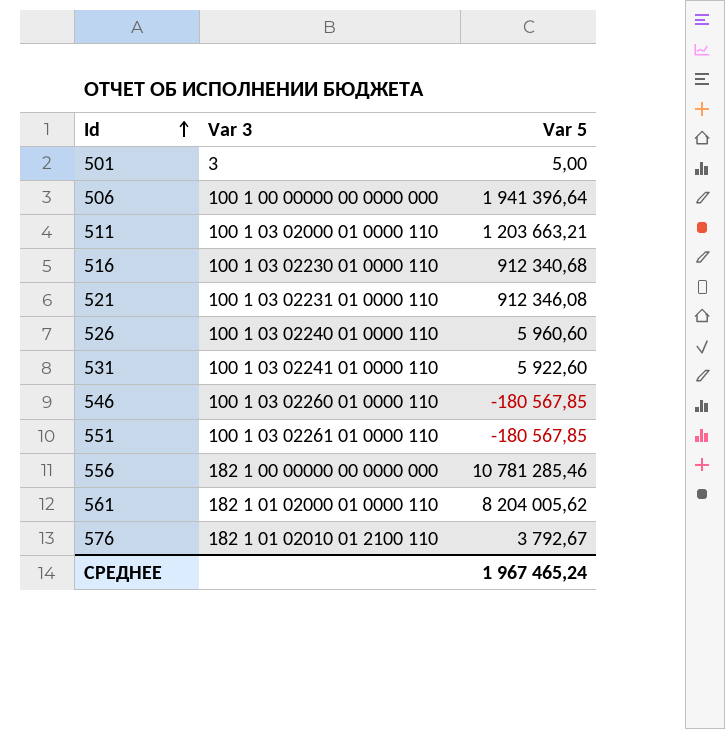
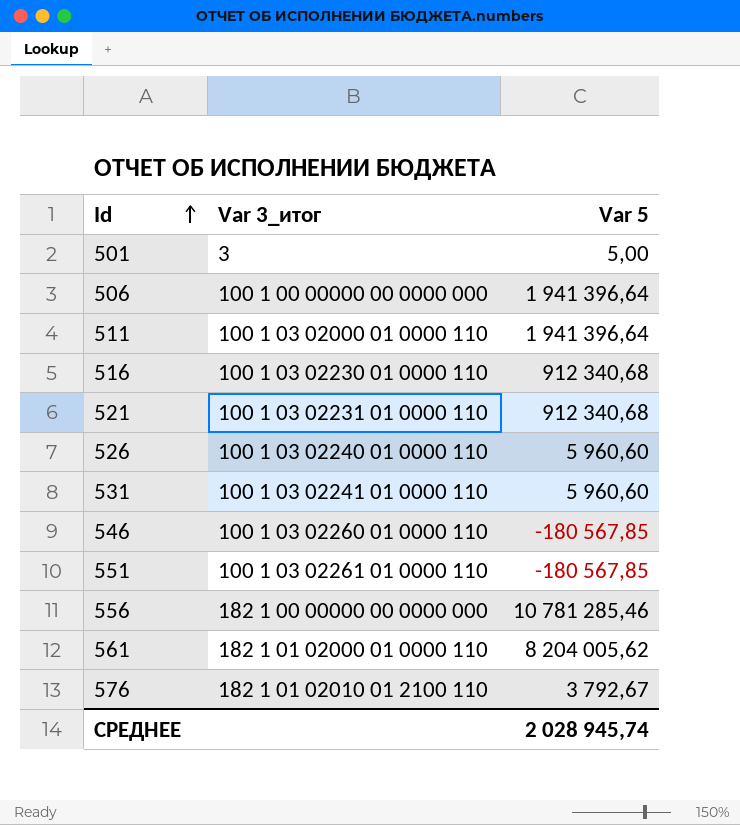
column name: Var 3 -> Var 3_итог
511 | Var 5: 1 203 663,21 -> 1 941 396,64
521 | Var 5: 912 346,08 -> 912 340,68
531 | Var 5: 5 922,60 -> 5 960,60
СРЕДНЕЕ | Var 5: 1 967 465,24 -> 2 028 945,74

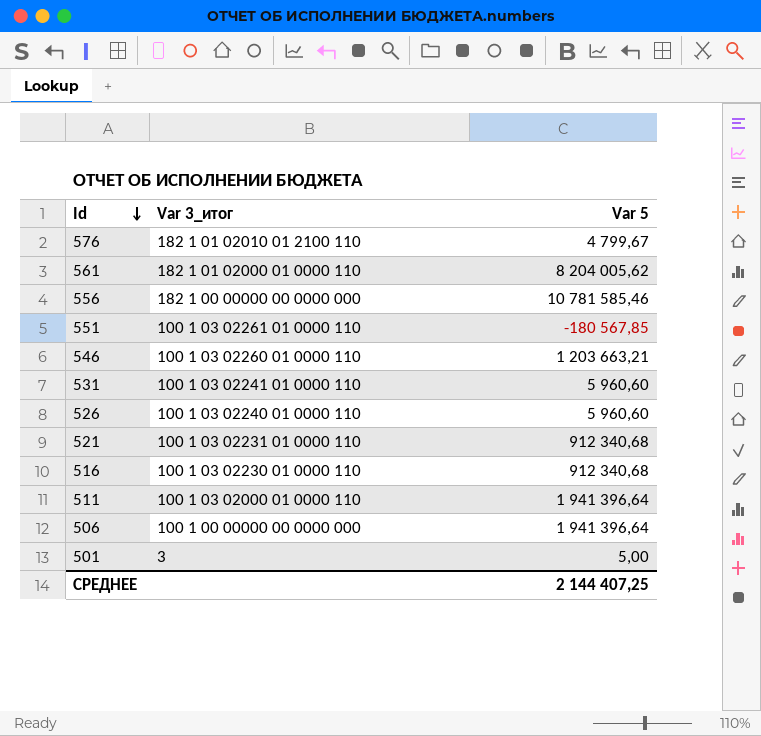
row order: Id ascending -> Id descending
576 | Var 5: 3 792,67 -> 4 799,67
556 | Var 5: 10 781 285,46 -> 10 781 585,46
546 | Var 5: -180 567,85 -> 1 203 663,21
СРЕДНЕЕ | Var 5: 2 028 945,74 -> 2 144 407,25

